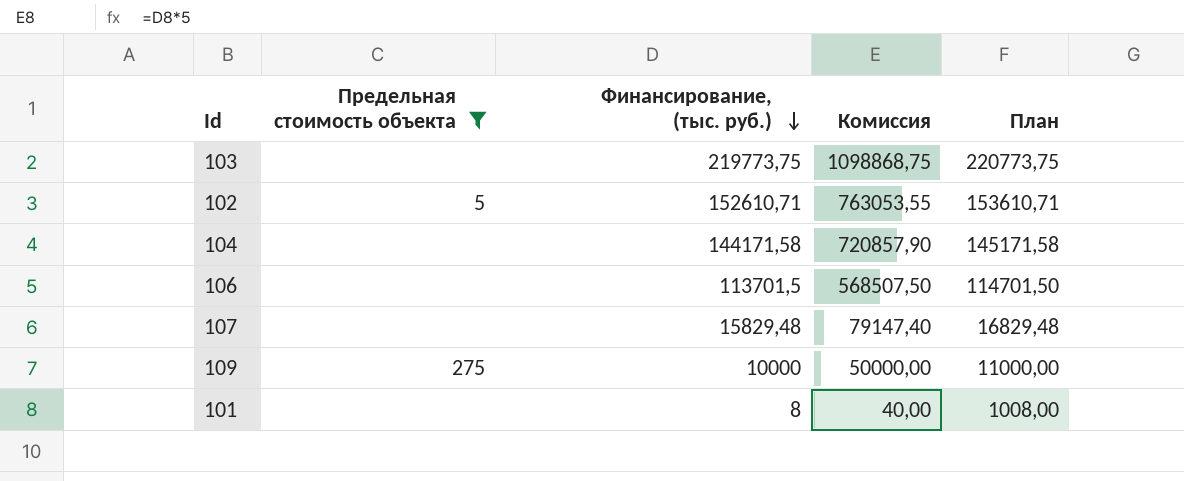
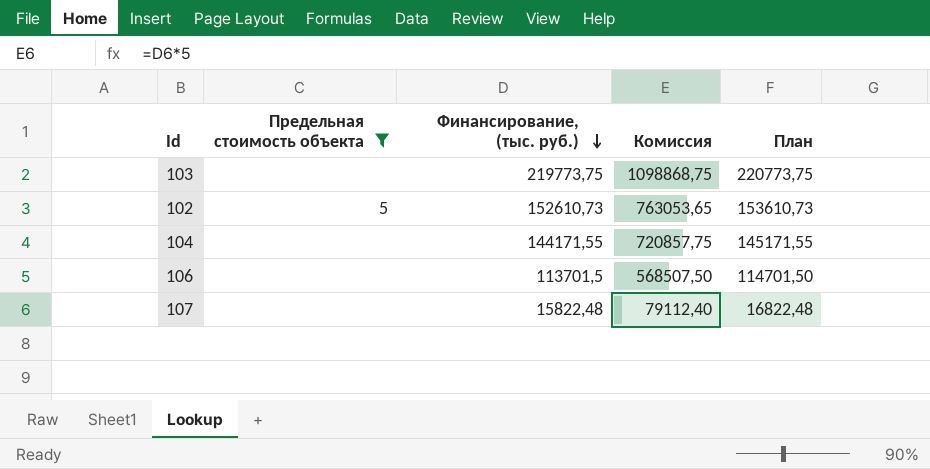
row 109: 275 | 10000 | 50000,00 | 11000,00 -> none
row 101: none | 8 | 40,00 | 1008,00 -> none
102 | Финансирование, (тыс. руб.): 152610,71 -> 152610,73
102 | Комиссия: 763053,55 -> 763053,65
102 | План: 153610,71 -> 153610,73
104 | Финансирование, (тыс. руб.): 144171,58 -> 144171,55
104 | Комиссия: 720857,90 -> 720857,75
104 | План: 145171,58 -> 145171,55
107 | Финансирование, (тыс. руб.): 15829,48 -> 15822,48
107 | Комиссия: 79147,40 -> 79112,40
107 | План: 16829,48 -> 16822,48

